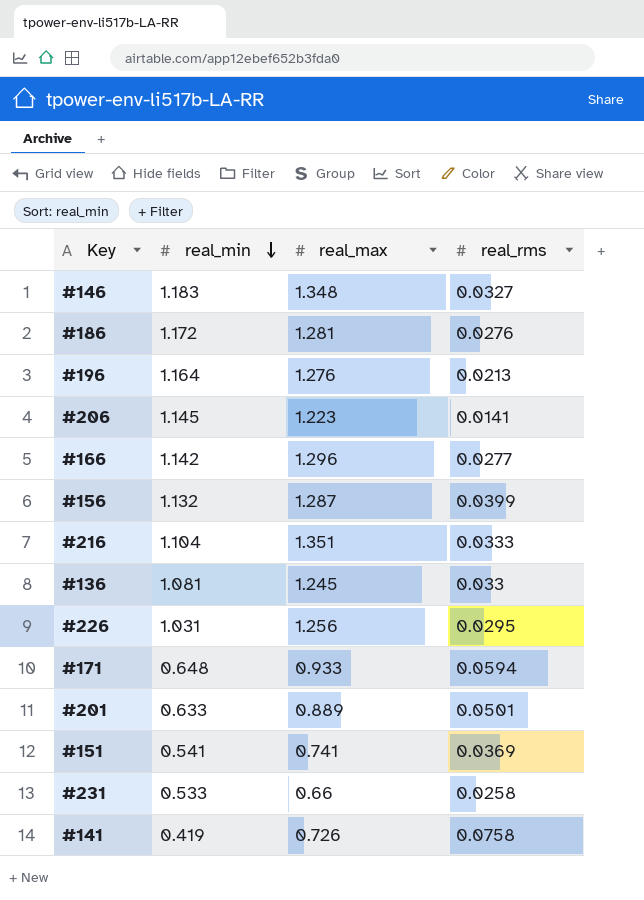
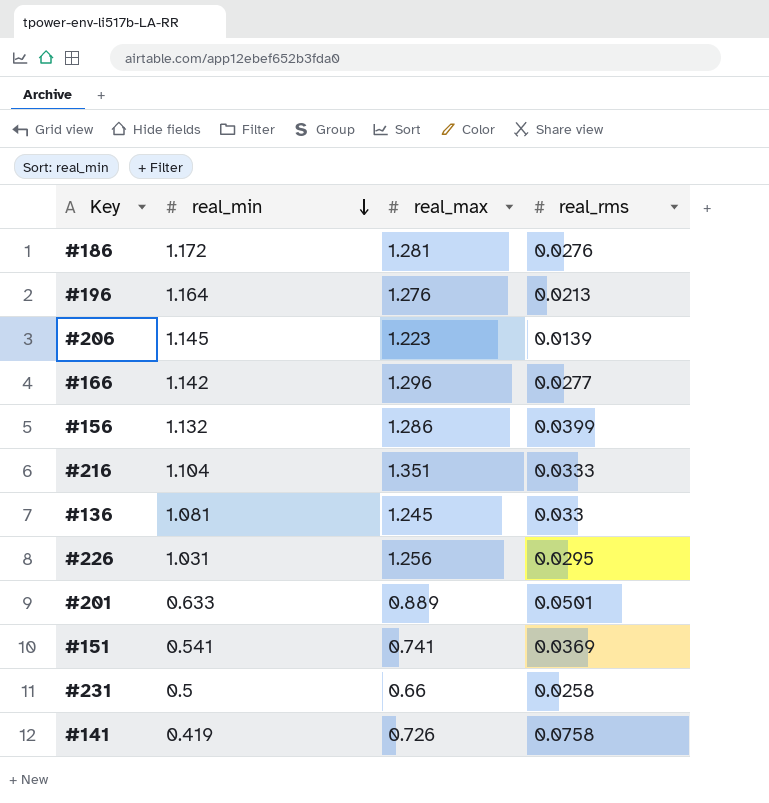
row #146: 1.183 | 1.348 | 0.0327 -> none
row #171: 0.648 | 0.933 | 0.0594 -> none
#206 | real_rms: 0.0141 -> 0.0139
#156 | real_max: 1.287 -> 1.286
#231 | real_min: 0.533 -> 0.5

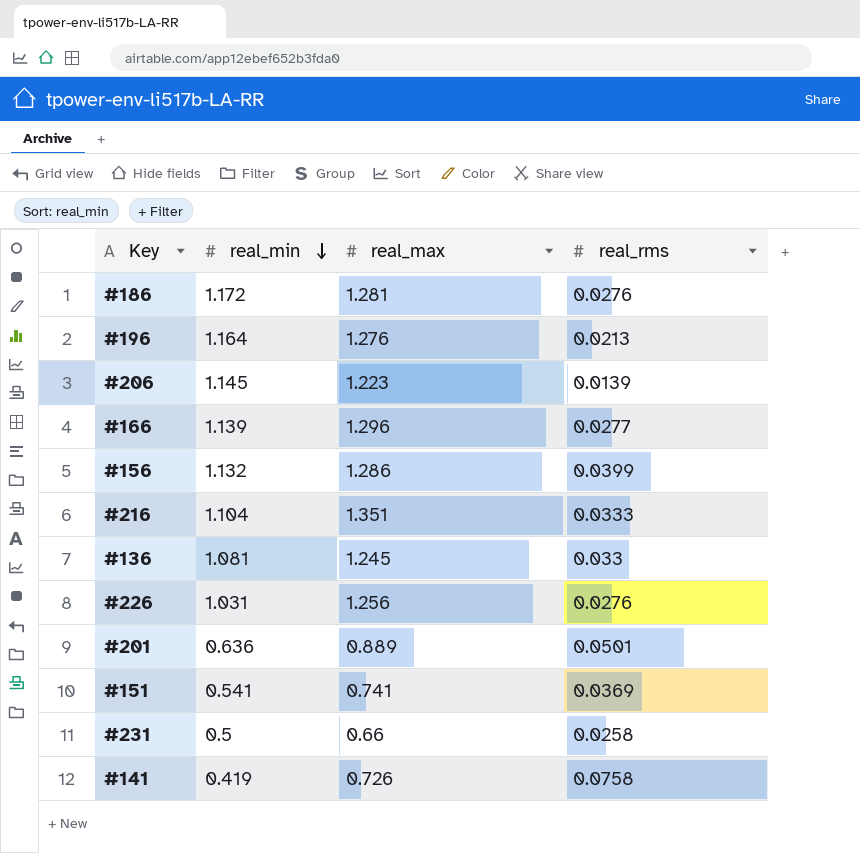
#166 | real_min: 1.142 -> 1.139
#226 | real_rms: 0.0295 -> 0.0276
#201 | real_min: 0.633 -> 0.636

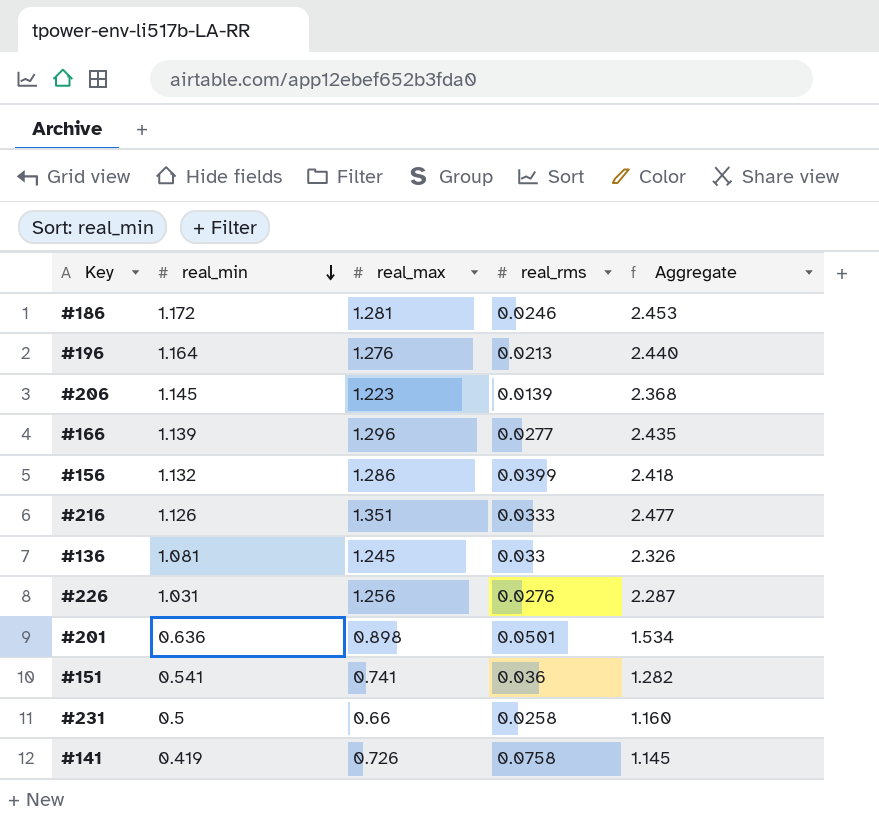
column Aggregate | formula: none -> [real_min] + [real_max]
#186 | real_rms: 0.0276 -> 0.0246
#216 | real_min: 1.104 -> 1.126
#201 | real_max: 0.889 -> 0.898
#151 | real_rms: 0.0369 -> 0.036

